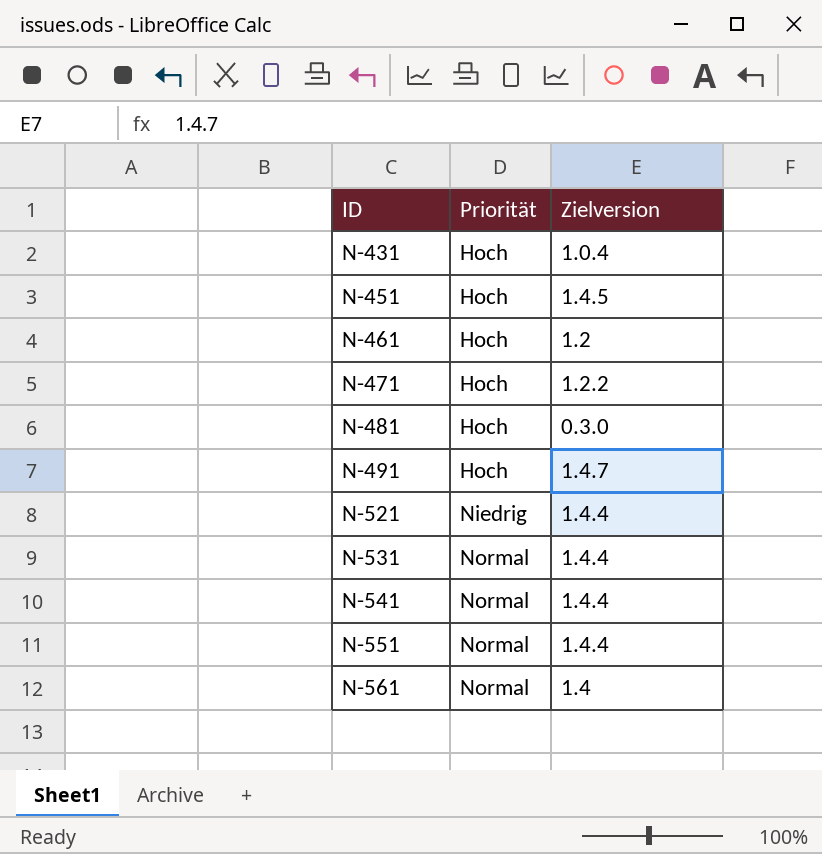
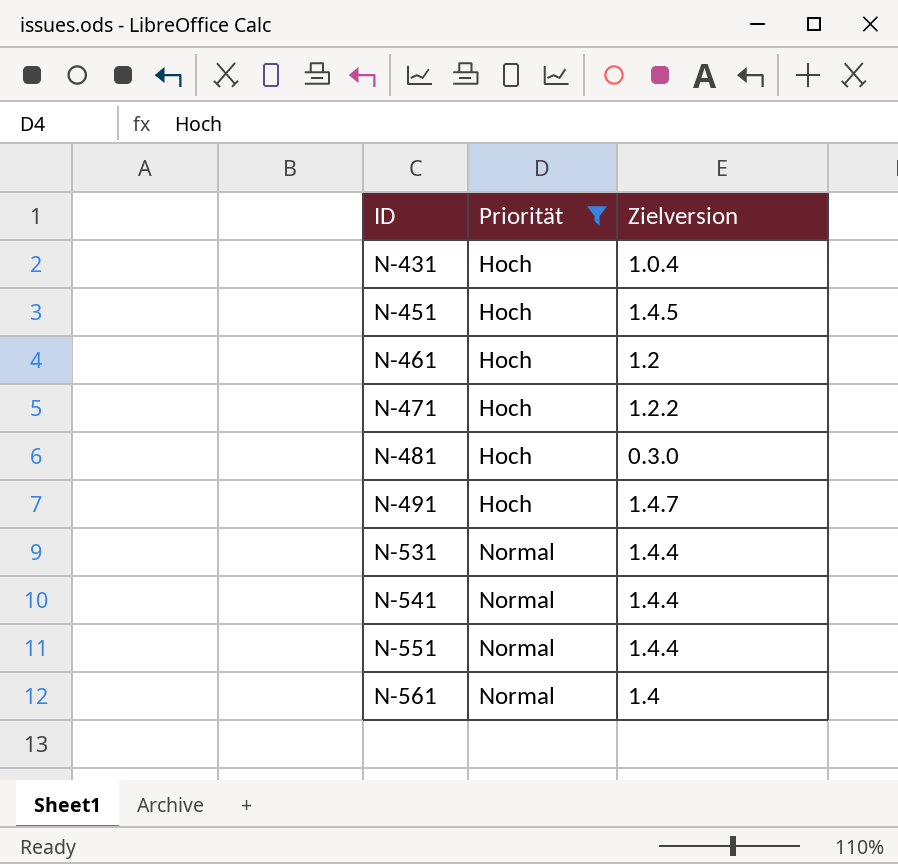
filter: none -> Priorität != Niedrig

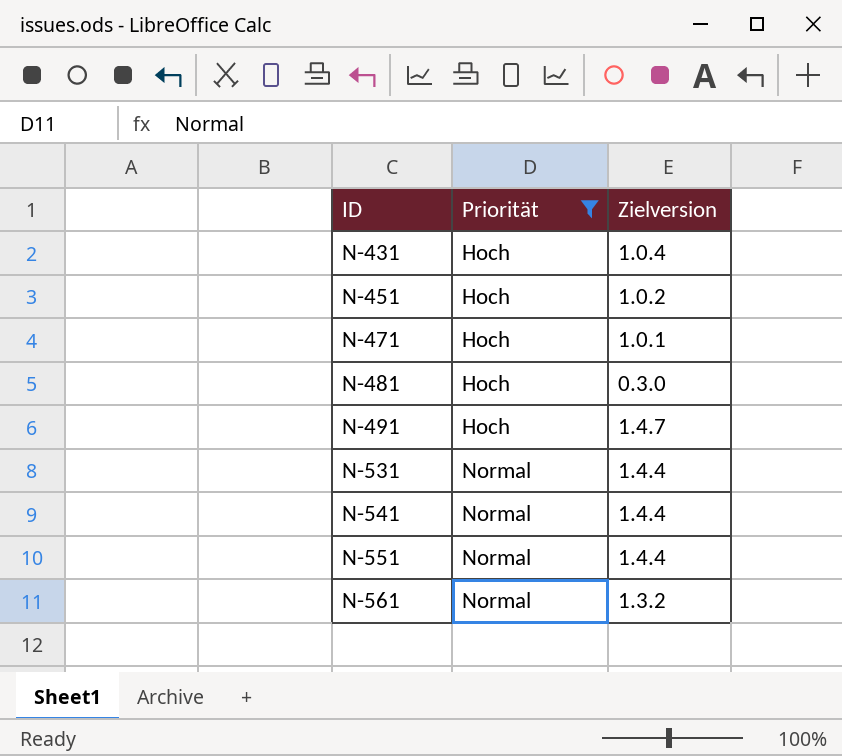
row N-461: Hoch | 1.2 -> none
N-451 | Zielversion: 1.4.5 -> 1.0.2
N-471 | Zielversion: 1.2.2 -> 1.0.1
N-561 | Zielversion: 1.4 -> 1.3.2

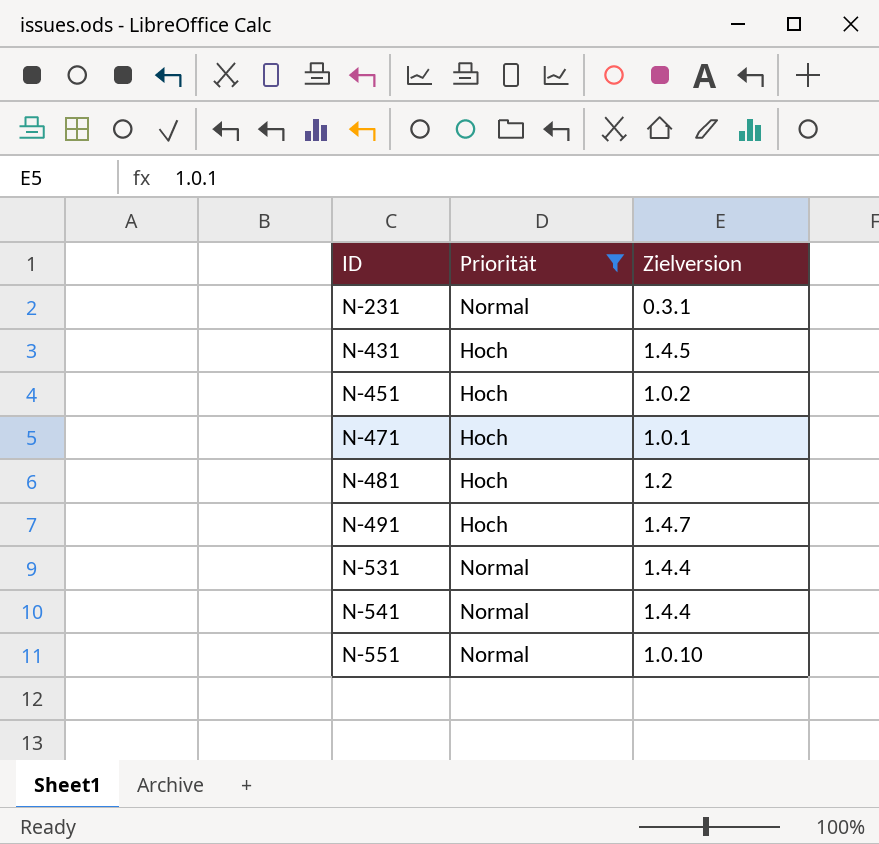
row N-561: Normal | 1.3.2 -> none
row N-231: none -> Normal | 0.3.1
N-431 | Zielversion: 1.0.4 -> 1.4.5
N-481 | Zielversion: 0.3.0 -> 1.2
N-551 | Zielversion: 1.4.4 -> 1.0.10

